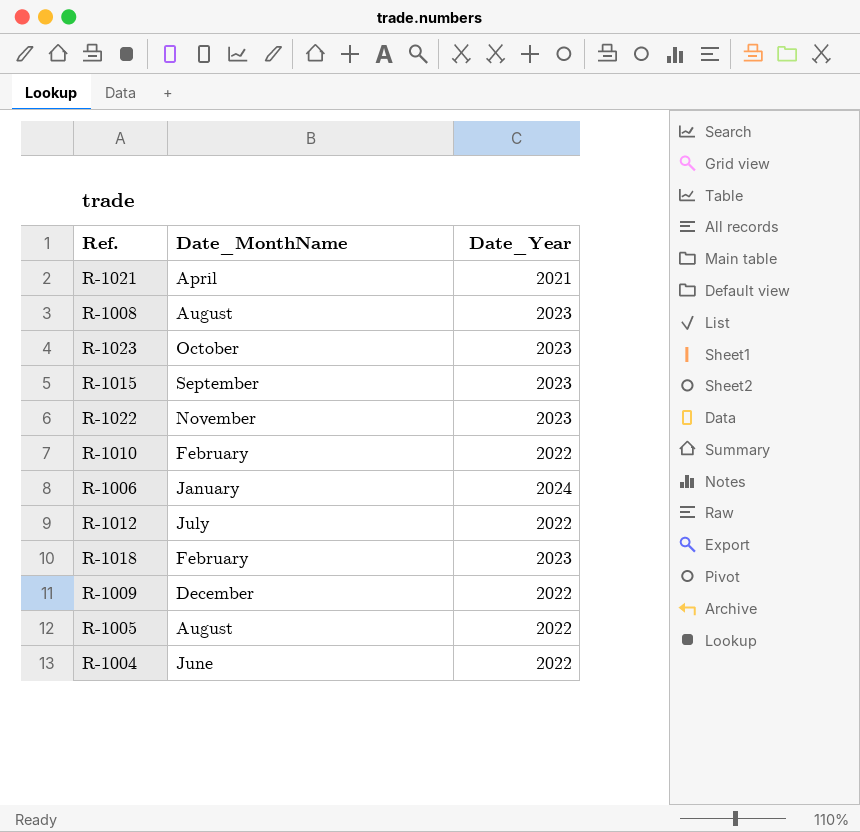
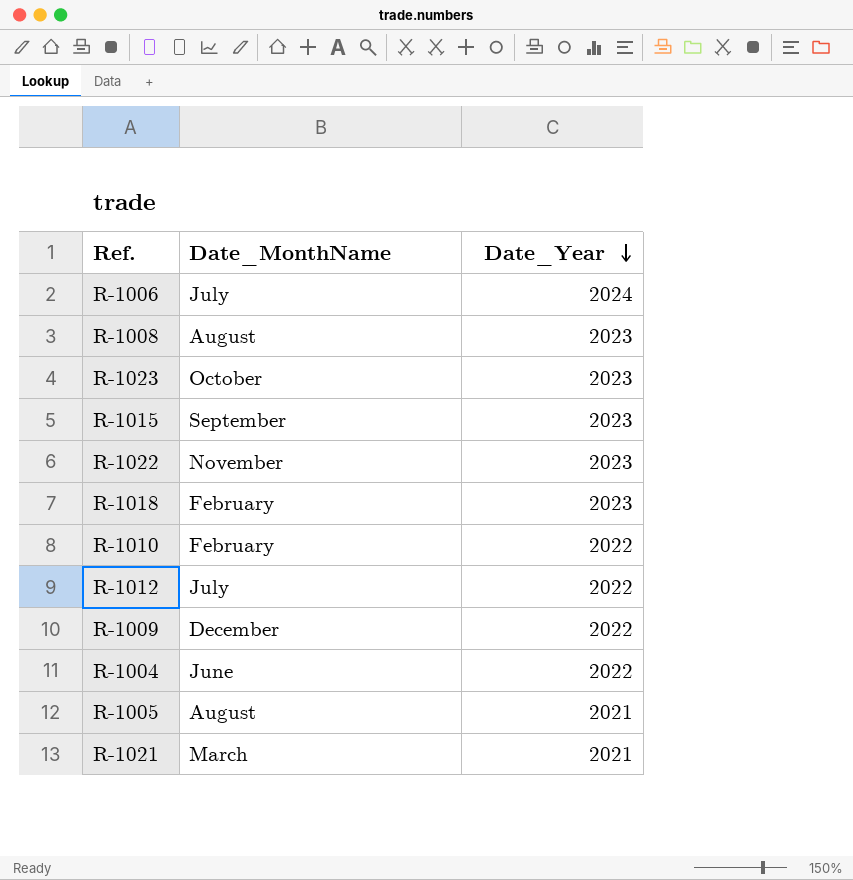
row order: none -> Date_Year descending
R-1006 | Date_MonthName: January -> July
R-1005 | Date_Year: 2022 -> 2021
R-1021 | Date_MonthName: April -> March

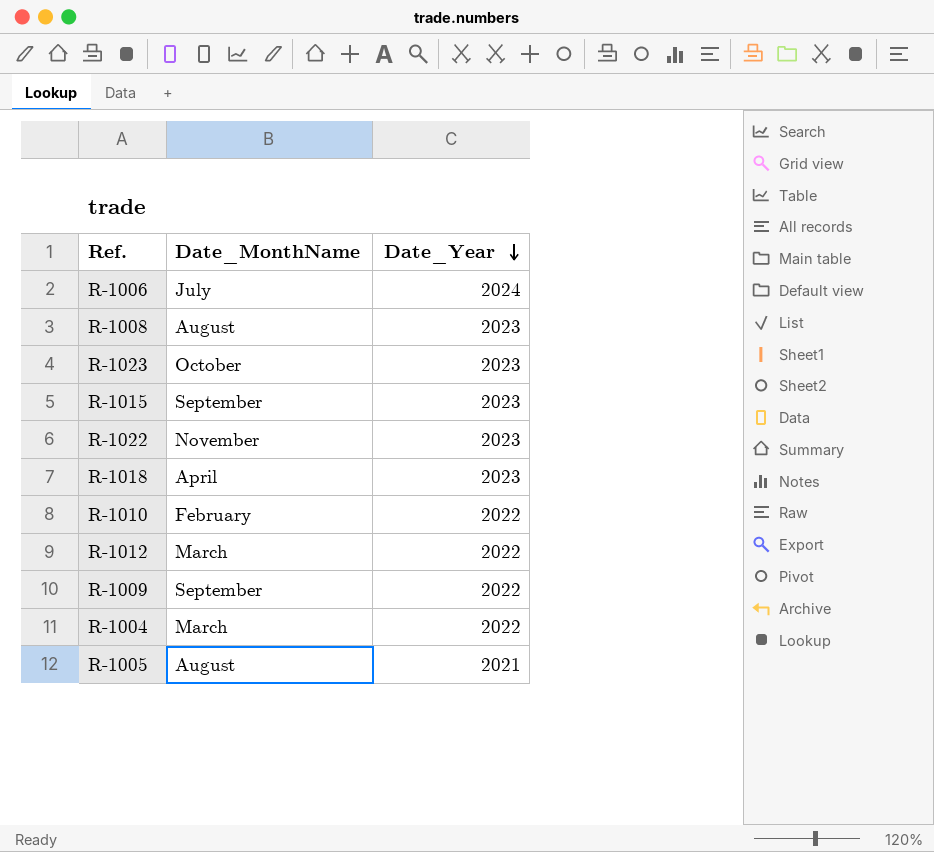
row R-1021: March | 2021 -> none
R-1018 | Date_MonthName: February -> April
R-1012 | Date_MonthName: July -> March
R-1009 | Date_MonthName: December -> September
R-1004 | Date_MonthName: June -> March

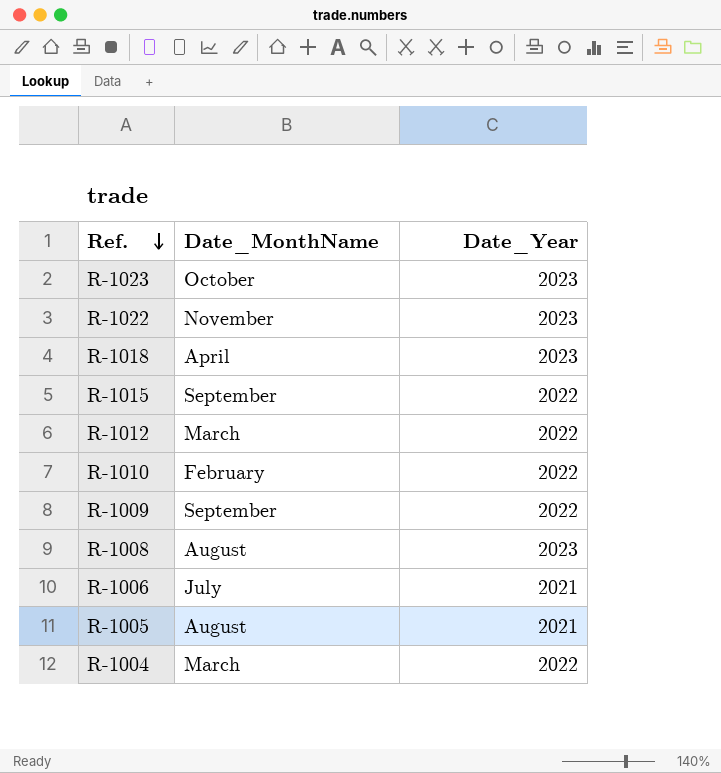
row order: Date_Year descending -> Ref. descending
R-1015 | Date_Year: 2023 -> 2022
R-1006 | Date_Year: 2024 -> 2021

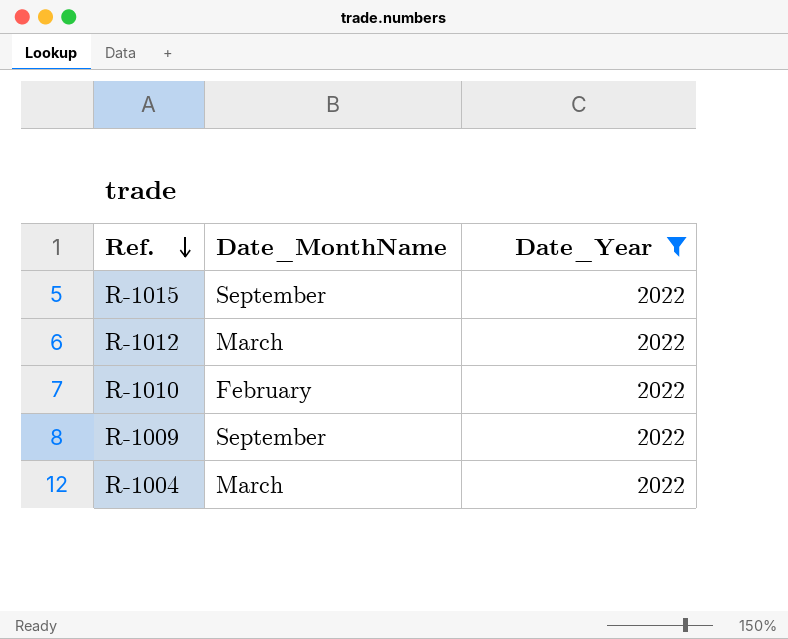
filter: none -> Date_Year = 2022

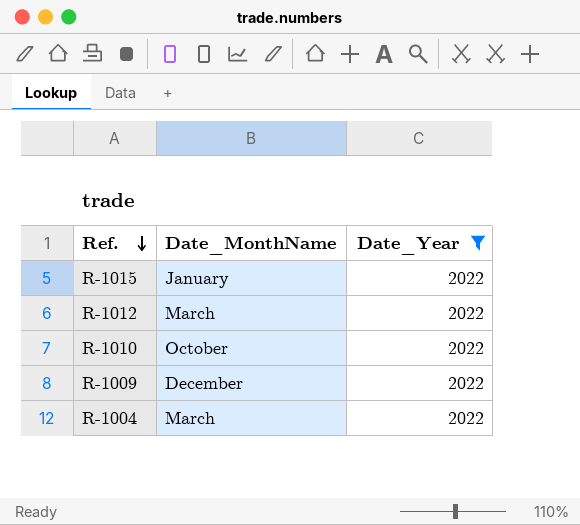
R-1015 | Date_MonthName: September -> January
R-1010 | Date_MonthName: February -> October
R-1009 | Date_MonthName: September -> December

